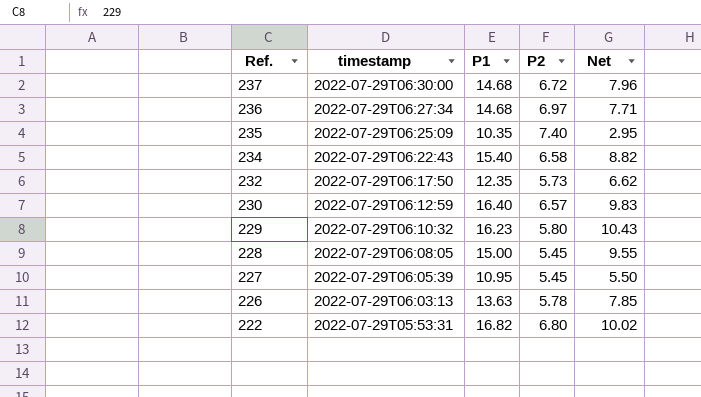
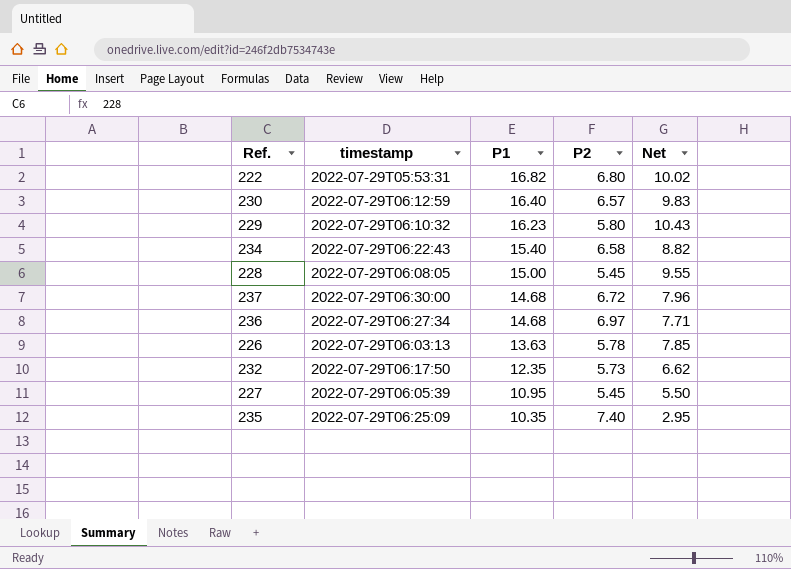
row order: Ref. descending -> P1 descending

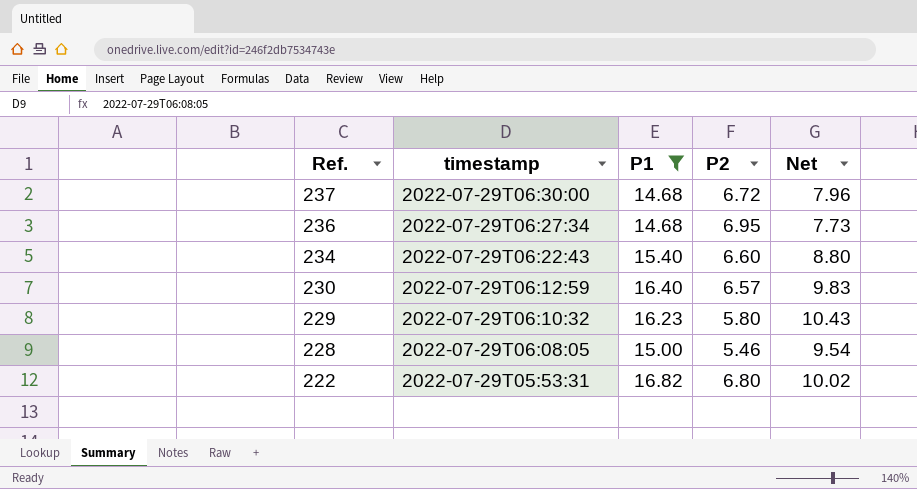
filter: none -> P1 >= 14.68
row order: P1 descending -> Ref. descending
236 | P2: 6.97 -> 6.95
236 | Net: 7.71 -> 7.73
234 | P2: 6.58 -> 6.60
234 | Net: 8.82 -> 8.80
228 | P2: 5.45 -> 5.46
228 | Net: 9.55 -> 9.54

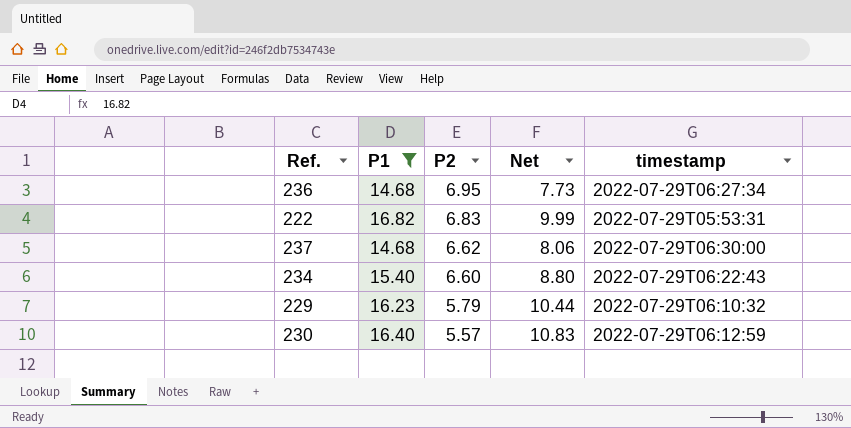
row order: Ref. descending -> P2 descending
column timestamp | position: 2 -> 5
row 228: 2022-07-29T06:08:05 | 15.00 | 5.46 | 9.54 -> none
222 | P2: 6.80 -> 6.83
222 | Net: 10.02 -> 9.99
237 | P2: 6.72 -> 6.62
237 | Net: 7.96 -> 8.06
229 | P2: 5.80 -> 5.79
229 | Net: 10.43 -> 10.44
230 | P2: 6.57 -> 5.57
230 | Net: 9.83 -> 10.83

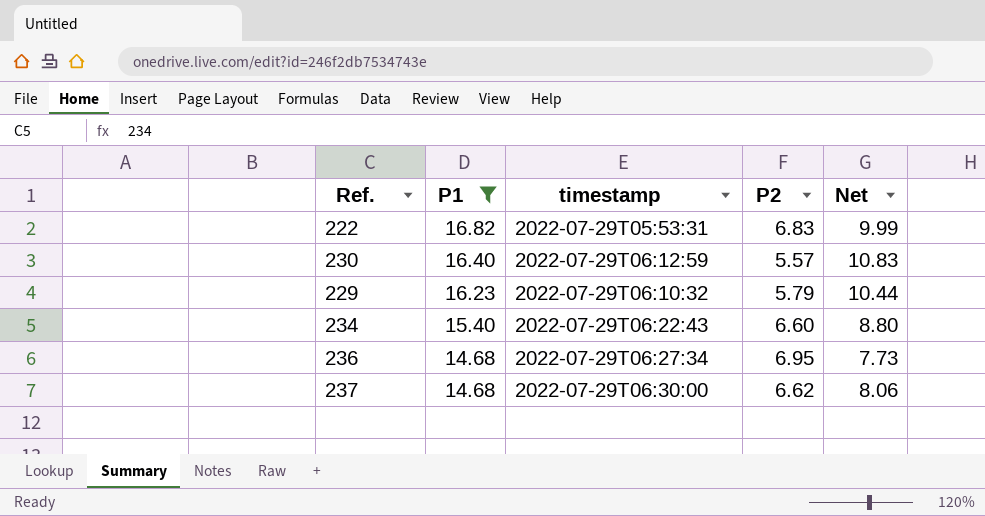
row order: P2 descending -> P1 descending
column timestamp | position: 5 -> 3

